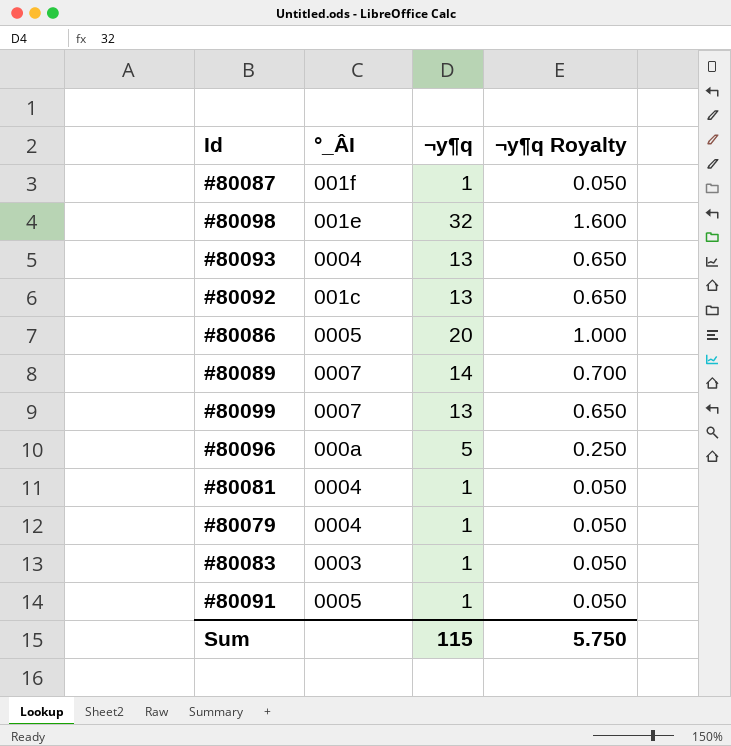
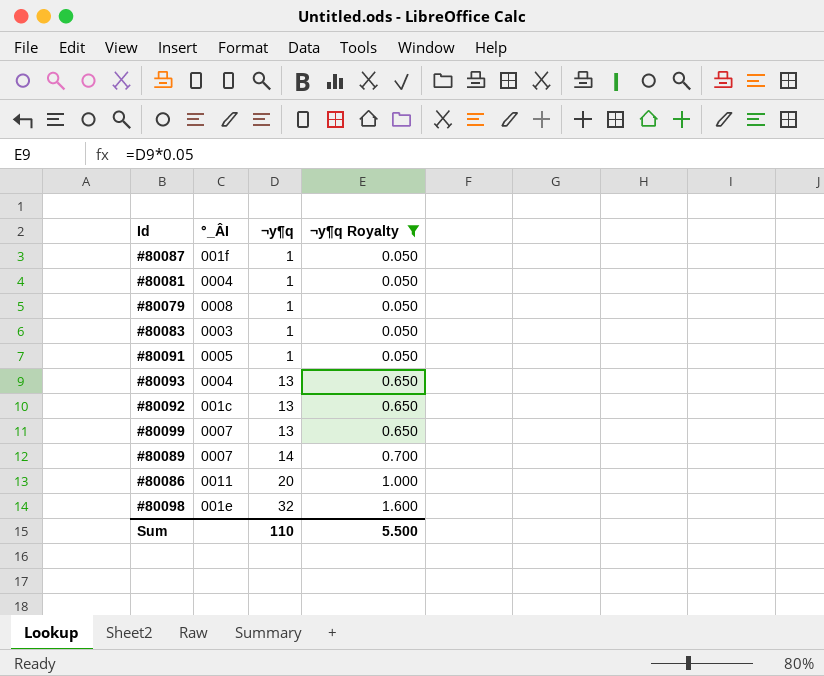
filter: none -> ¬y¶q Royalty != 0.250
row order: none -> ¬y¶q ascending
#80079 | °_ÂI: 0004 -> 0008
#80086 | °_ÂI: 0005 -> 0011
Sum | ¬y¶q: 115 -> 110
Sum | ¬y¶q Royalty: 5.750 -> 5.500

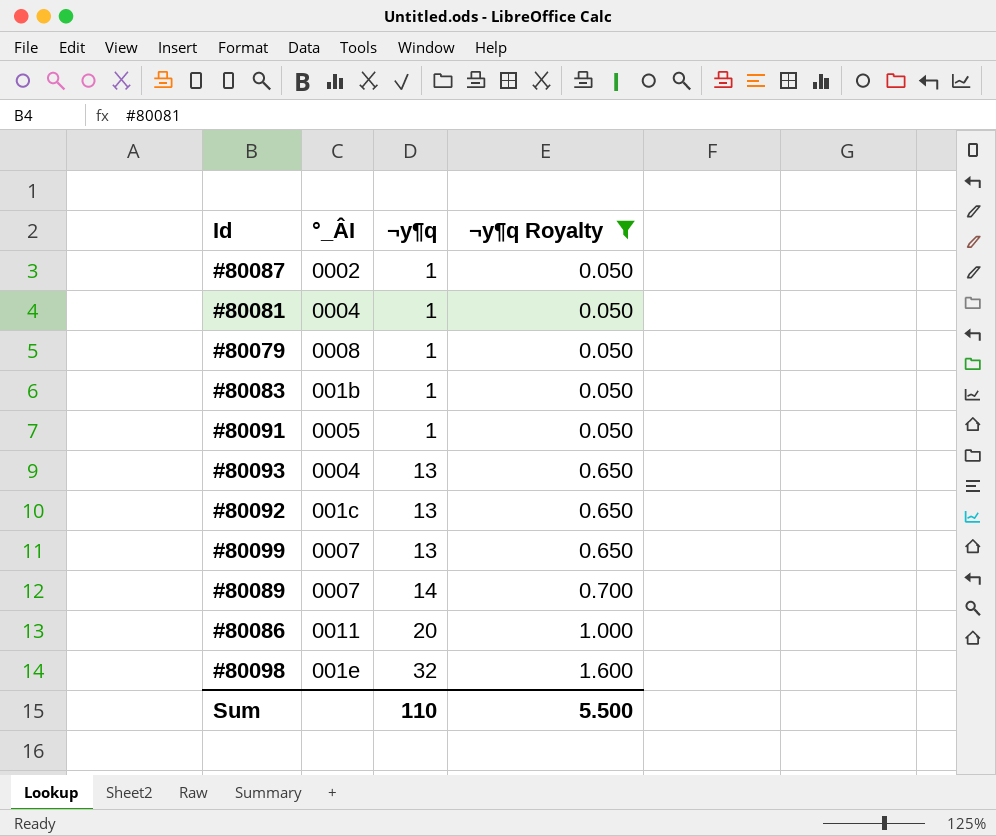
#80087 | °_ÂI: 001f -> 0002
#80083 | °_ÂI: 0003 -> 001b

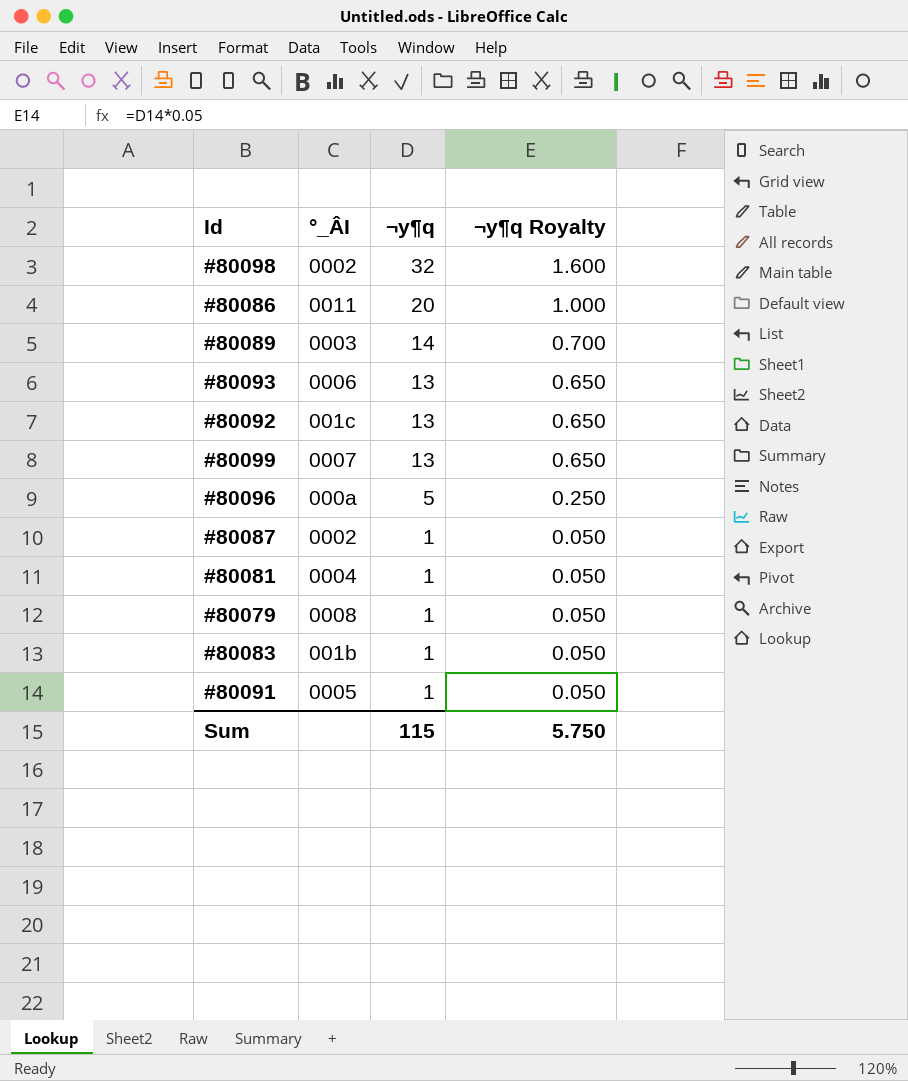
filter: ¬y¶q Royalty != 0.250 -> none
row order: ¬y¶q ascending -> ¬y¶q descending
#80098 | °_ÂI: 001e -> 0002
#80089 | °_ÂI: 0007 -> 0003
#80093 | °_ÂI: 0004 -> 0006
Sum | ¬y¶q: 110 -> 115
Sum | ¬y¶q Royalty: 5.500 -> 5.750

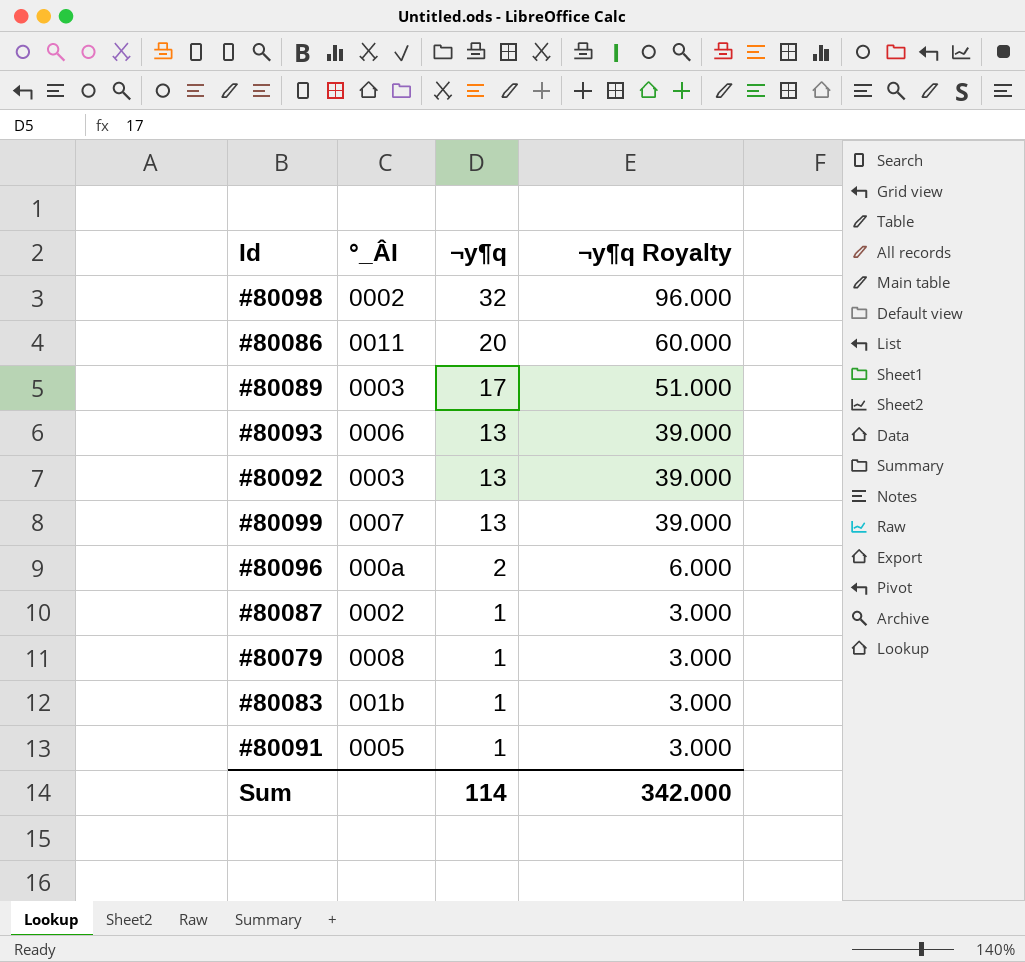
column ¬y¶q Royalty | formula: [¬y¶q] * 0.05 -> [¬y¶q] * 3
row #80081: 0004 | 1 | 0.050 -> none
#80089 | ¬y¶q: 14 -> 17
#80092 | °_ÂI: 001c -> 0003
#80096 | ¬y¶q: 5 -> 2
Sum | ¬y¶q: 115 -> 114
Sum | ¬y¶q Royalty: 5.750 -> 342.000

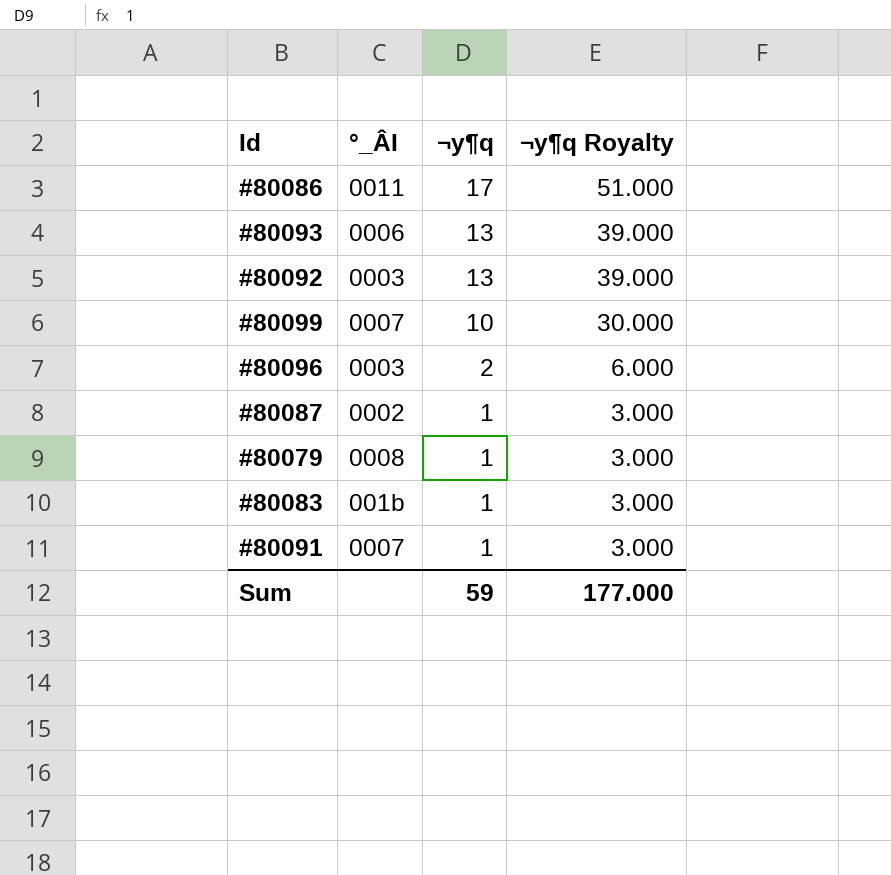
row #80098: 0002 | 32 | 96.000 -> none
row #80089: 0003 | 17 | 51.000 -> none
#80086 | ¬y¶q: 20 -> 17
#80086 | ¬y¶q Royalty: 60.000 -> 51.000
#80099 | ¬y¶q: 13 -> 10
#80099 | ¬y¶q Royalty: 39.000 -> 30.000
#80096 | °_ÂI: 000a -> 0003
#80091 | °_ÂI: 0005 -> 0007
Sum | ¬y¶q: 114 -> 59
Sum | ¬y¶q Royalty: 342.000 -> 177.000

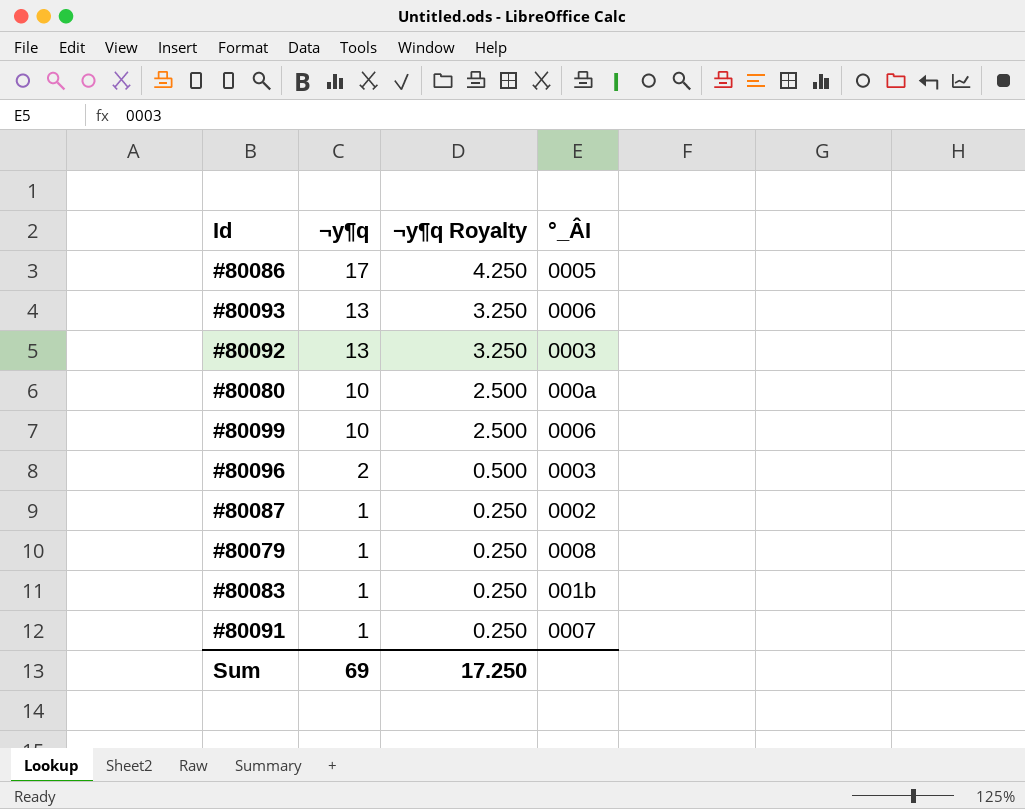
column ¬y¶q Royalty | formula: [¬y¶q] * 3 -> [¬y¶q] * 0.25
column °_ÂI | position: 2 -> 4
#80086 | °_ÂI: 0011 -> 0005
row #80080: none -> 10 | 2.500 | 000a
#80099 | °_ÂI: 0007 -> 0006
Sum | ¬y¶q: 59 -> 69
Sum | ¬y¶q Royalty: 177.000 -> 17.250

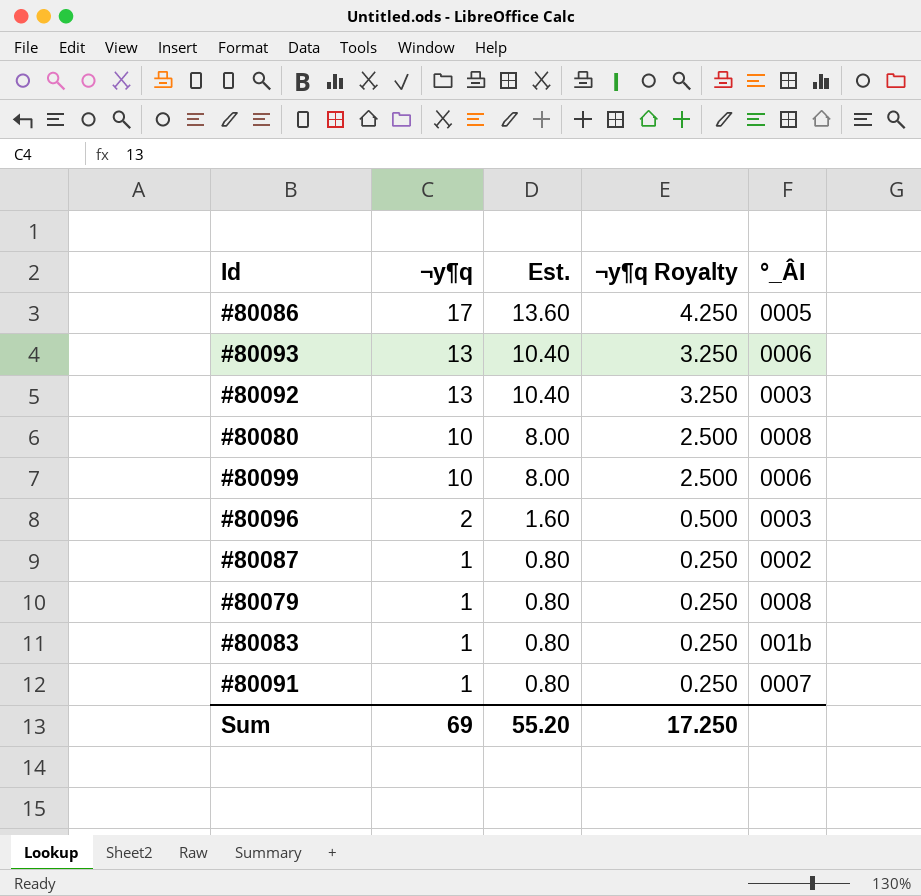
column Est. | formula: none -> [¬y¶q] * 0.8
#80080 | °_ÂI: 000a -> 0008

